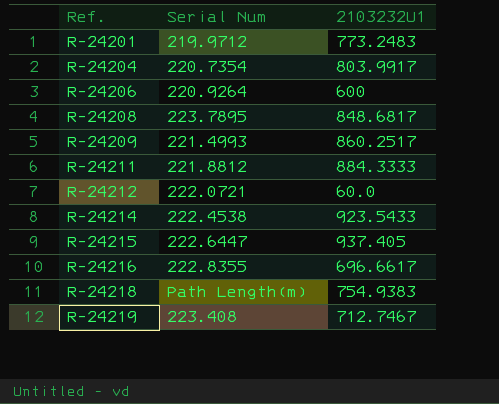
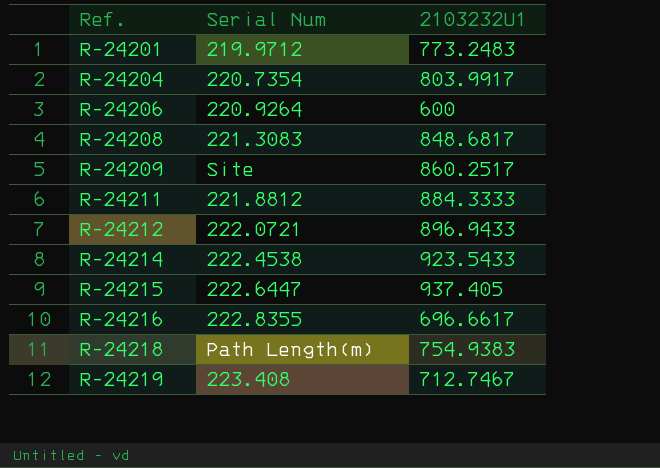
R-24208 | Serial Num: 223.7895 -> 221.3083
R-24209 | Serial Num: 221.4993 -> Site
R-24212 | 2103232U1: 60.0 -> 896.9433

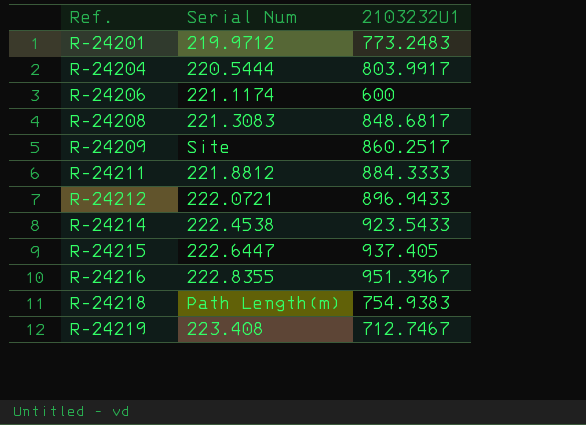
R-24204 | Serial Num: 220.7354 -> 220.5444
R-24206 | Serial Num: 220.9264 -> 221.1174
R-24216 | 2103232U1: 696.6617 -> 951.3967

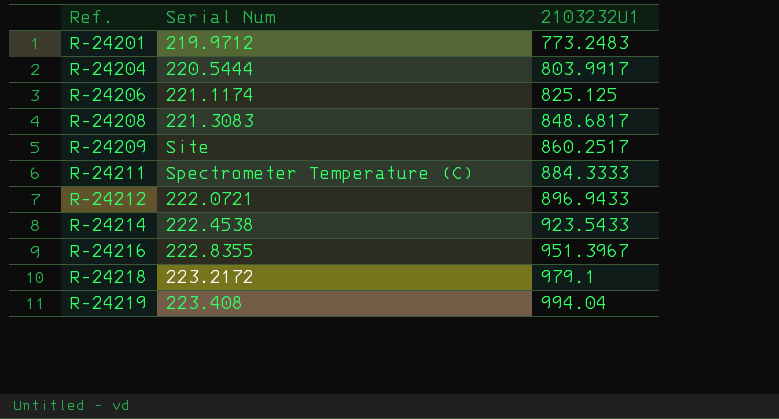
row R-24215: 222.6447 | 937.405 -> none
R-24206 | 2103232U1: 600 -> 825.125
R-24211 | Serial Num: 221.8812 -> Spectrometer Temperature (C)
R-24218 | Serial Num: Path Length(m) -> 223.2172
R-24218 | 2103232U1: 754.9383 -> 979.1
R-24219 | 2103232U1: 712.7467 -> 994.04

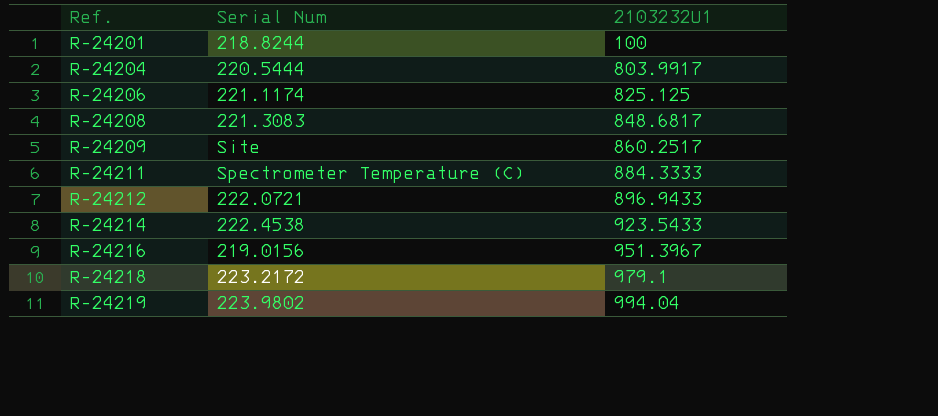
R-24201 | Serial Num: 219.9712 -> 218.8244
R-24201 | 2103232U1: 773.2483 -> 100
R-24216 | Serial Num: 222.8355 -> 219.0156
R-24219 | Serial Num: 223.408 -> 223.9802

